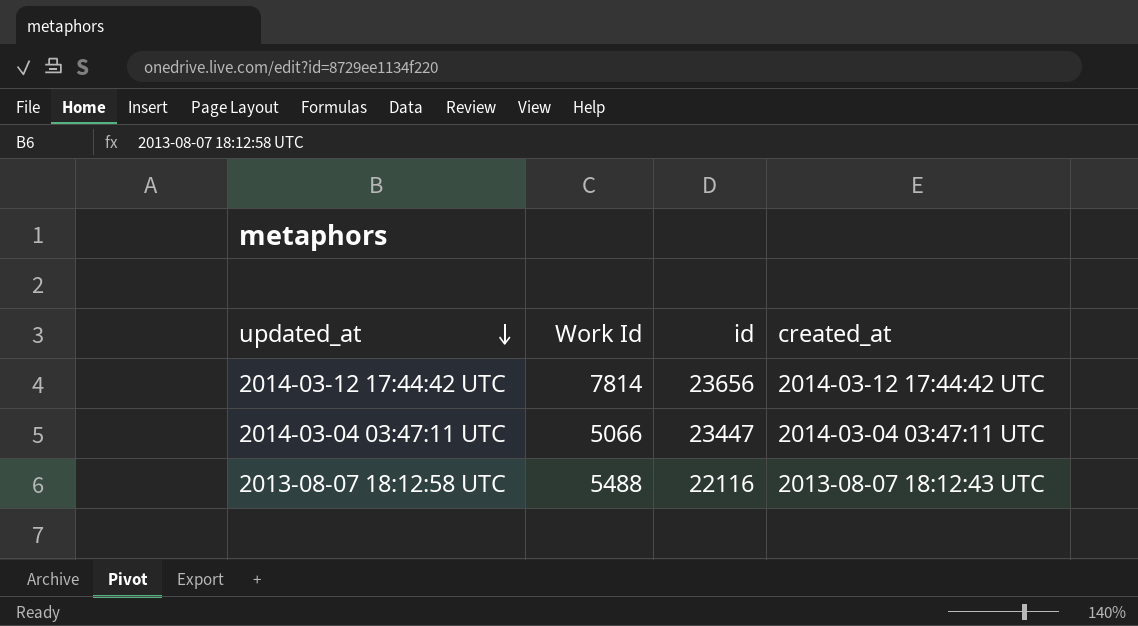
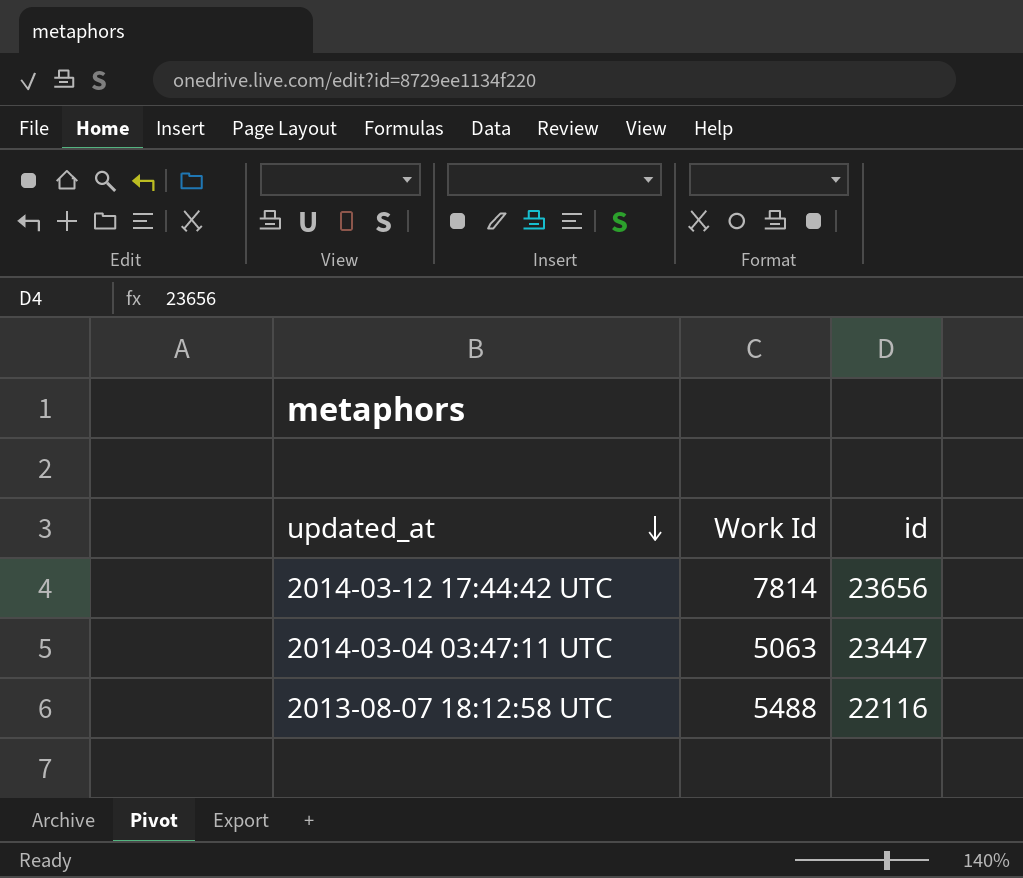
column created_at | position: 4 -> none
2014-03-04 03:47:11 UTC | Work Id: 5066 -> 5063

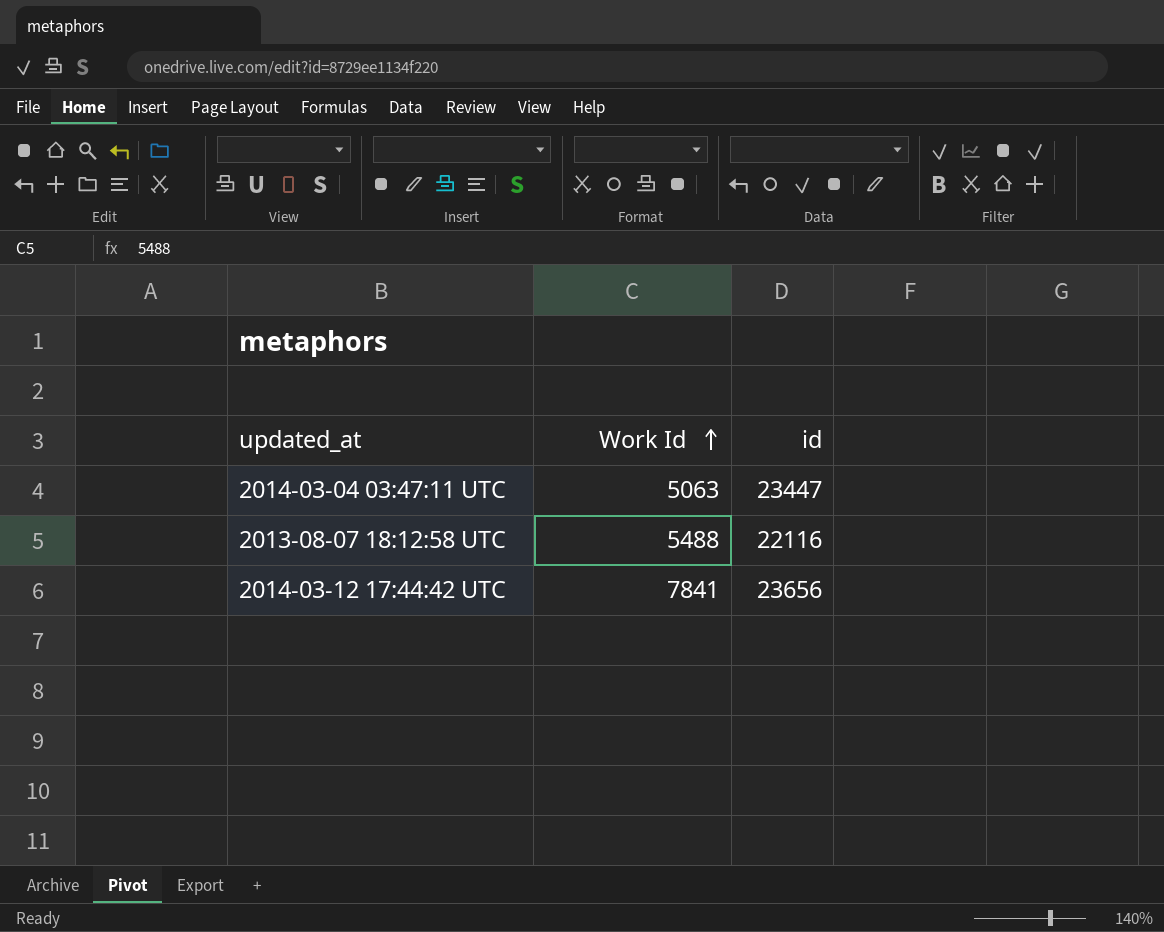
row order: updated_at descending -> Work Id ascending
2014-03-12 17:44:42 UTC | Work Id: 7814 -> 7841

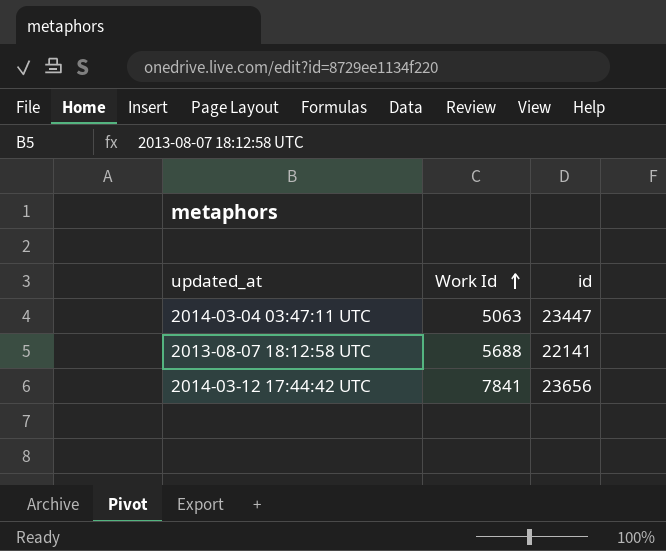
2013-08-07 18:12:58 UTC | Work Id: 5488 -> 5688
2013-08-07 18:12:58 UTC | id: 22116 -> 22141

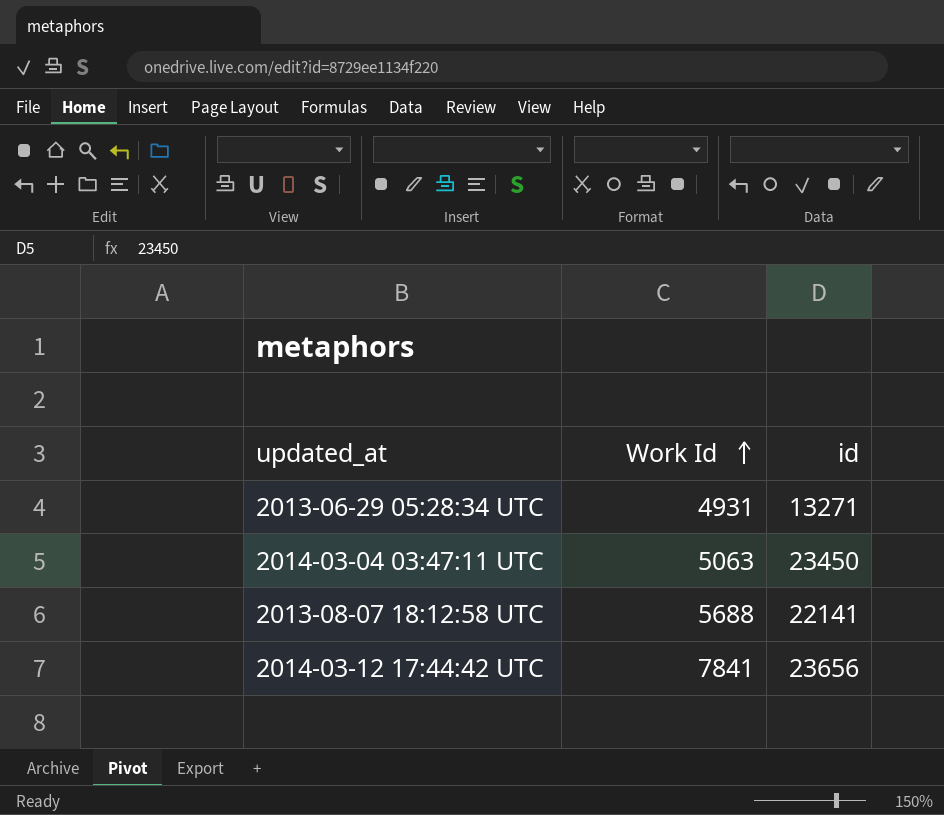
row 2013-06-29 05:28:34 UTC: none -> 4931 | 13271
2014-03-04 03:47:11 UTC | id: 23447 -> 23450

